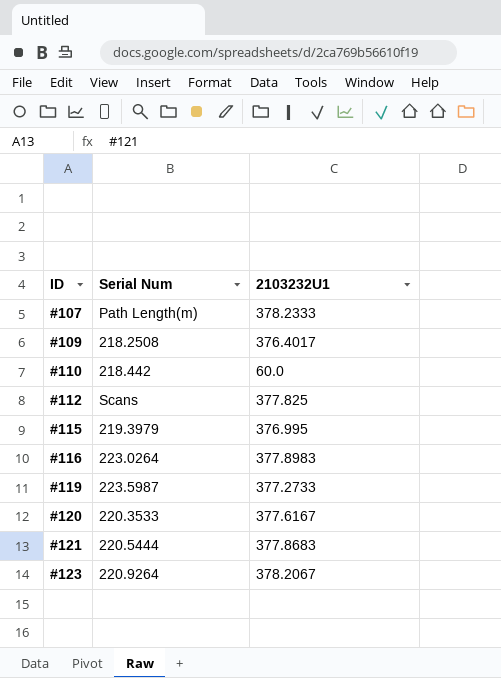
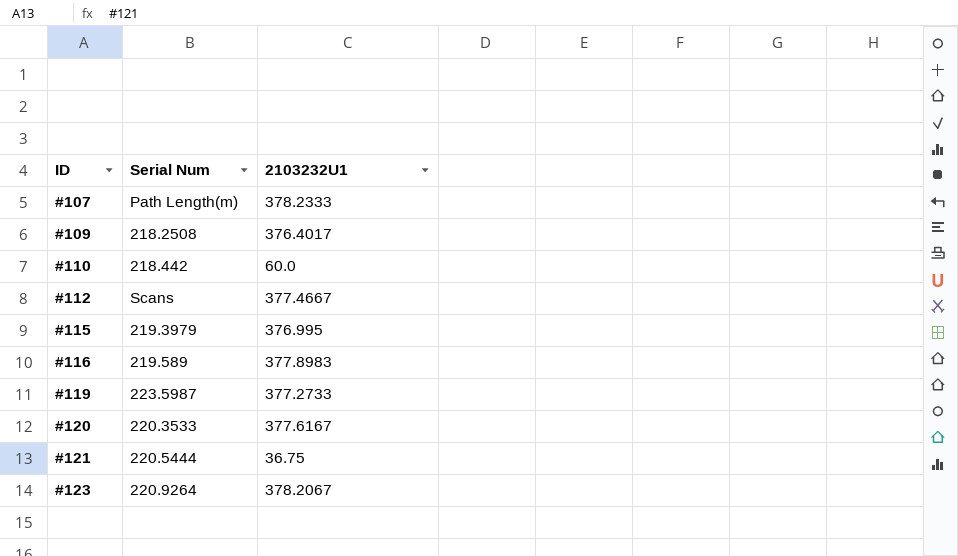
#112 | 2103232U1: 377.825 -> 377.4667
#116 | Serial Num: 223.0264 -> 219.589
#121 | 2103232U1: 377.8683 -> 36.75

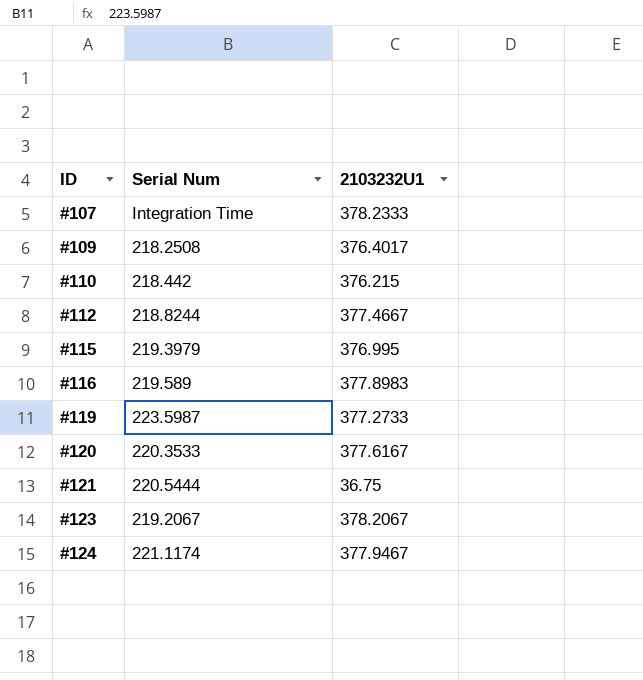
#107 | Serial Num: Path Length(m) -> Integration Time
#110 | 2103232U1: 60.0 -> 376.215
#112 | Serial Num: Scans -> 218.8244
#123 | Serial Num: 220.9264 -> 219.2067
row #124: none -> 221.1174 | 377.9467

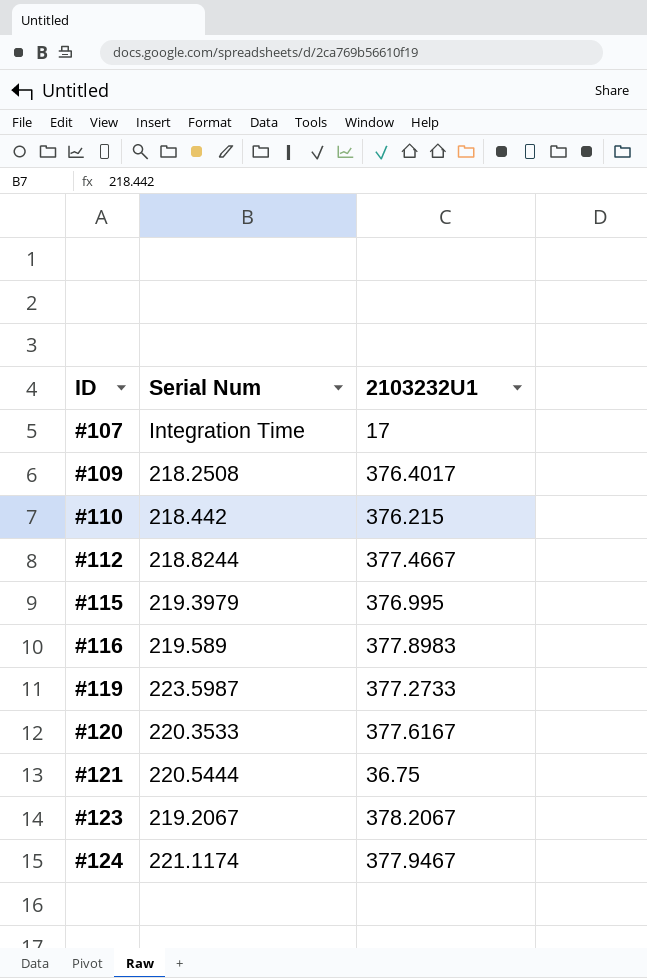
#107 | 2103232U1: 378.2333 -> 17

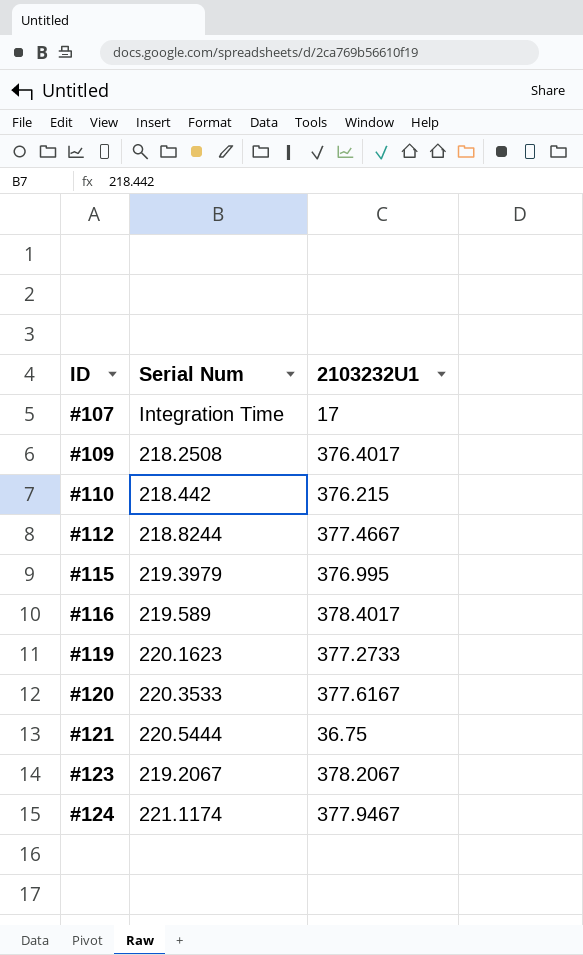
#116 | 2103232U1: 377.8983 -> 378.4017
#119 | Serial Num: 223.5987 -> 220.1623

